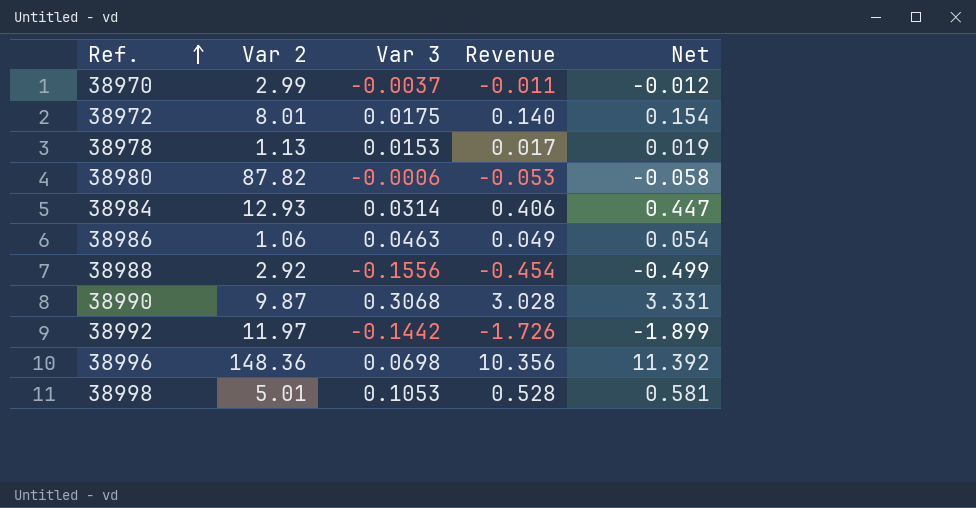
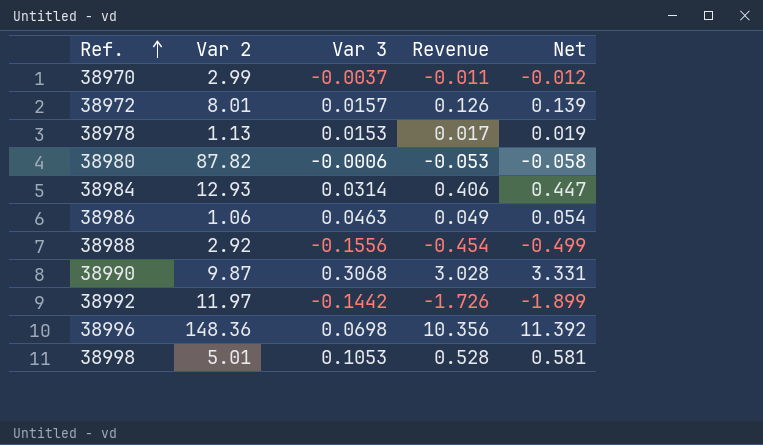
38972 | Var 3: 0.0175 -> 0.0157
38972 | Revenue: 0.140 -> 0.126
38972 | Net: 0.154 -> 0.139

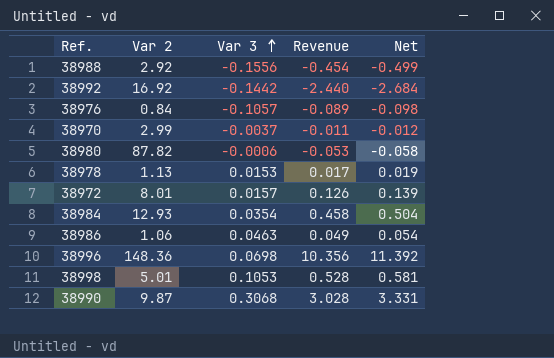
row order: Ref. ascending -> Var 3 ascending
38992 | Var 2: 11.97 -> 16.92
38992 | Revenue: -1.726 -> -2.440
38992 | Net: -1.899 -> -2.684
row 38976: none -> 0.84 | -0.1057 | -0.089 | -0.098
38984 | Var 3: 0.0314 -> 0.0354
38984 | Revenue: 0.406 -> 0.458
38984 | Net: 0.447 -> 0.504

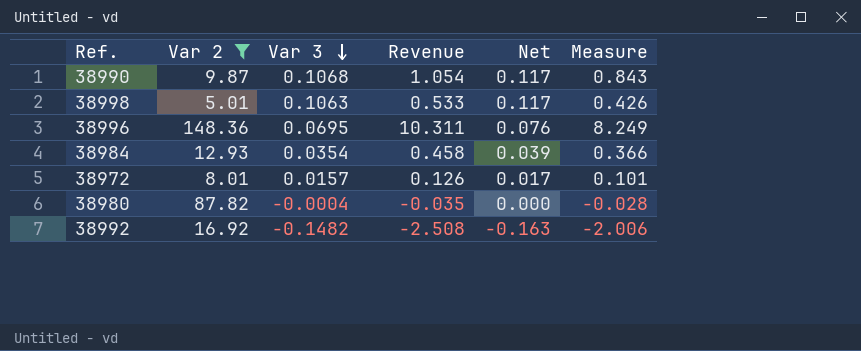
filter: none -> Var 2 >= 5.01
row order: Var 3 ascending -> Var 3 descending
column Net | formula: [Revenue] * 1.1 -> [Var 3] * 1.1
column Measure | formula: none -> [Revenue] * 0.8
38990 | Var 3: 0.3068 -> 0.1068
38990 | Revenue: 3.028 -> 1.054
38998 | Var 3: 0.1053 -> 0.1063
38998 | Revenue: 0.528 -> 0.533
38996 | Var 3: 0.0698 -> 0.0695
38996 | Revenue: 10.356 -> 10.311
38980 | Var 3: -0.0006 -> -0.0004
38980 | Revenue: -0.053 -> -0.035
38992 | Var 3: -0.1442 -> -0.1482
38992 | Revenue: -2.440 -> -2.508

